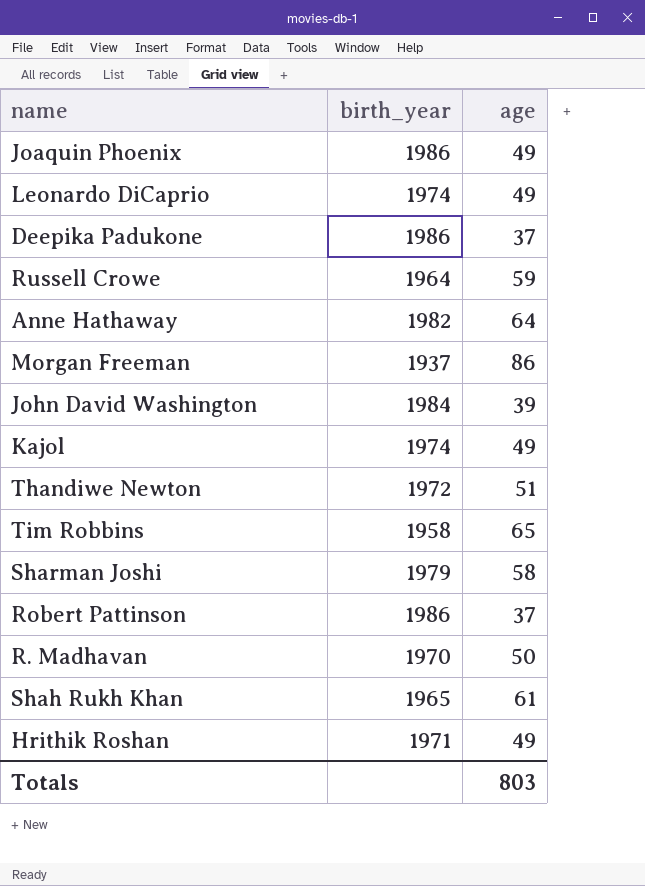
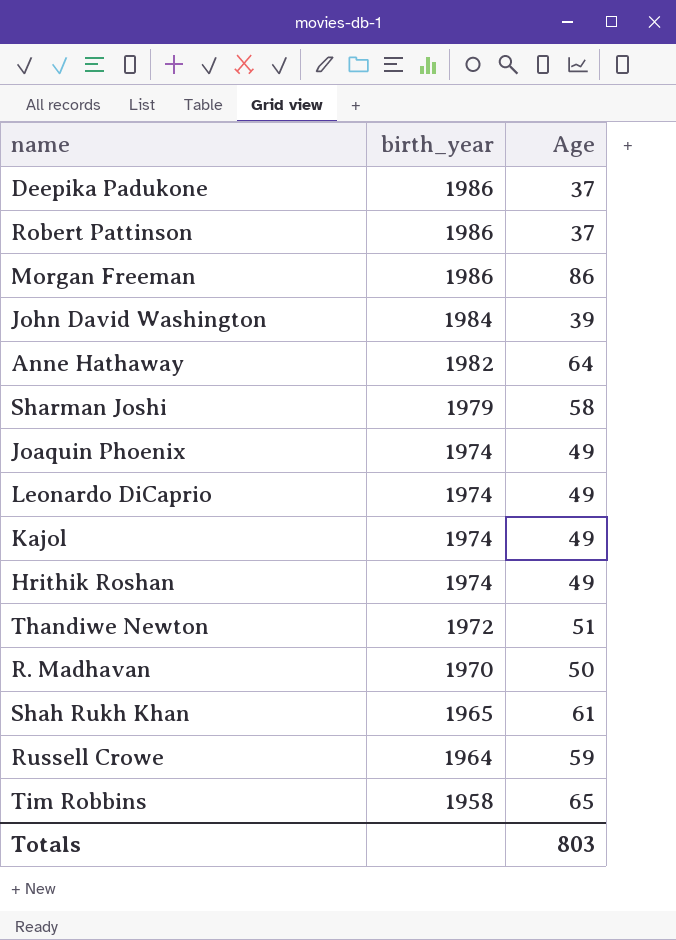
row order: none -> birth_year descending
column name: age -> Age
Morgan Freeman | birth_year: 1937 -> 1986
Joaquin Phoenix | birth_year: 1986 -> 1974
Hrithik Roshan | birth_year: 1971 -> 1974

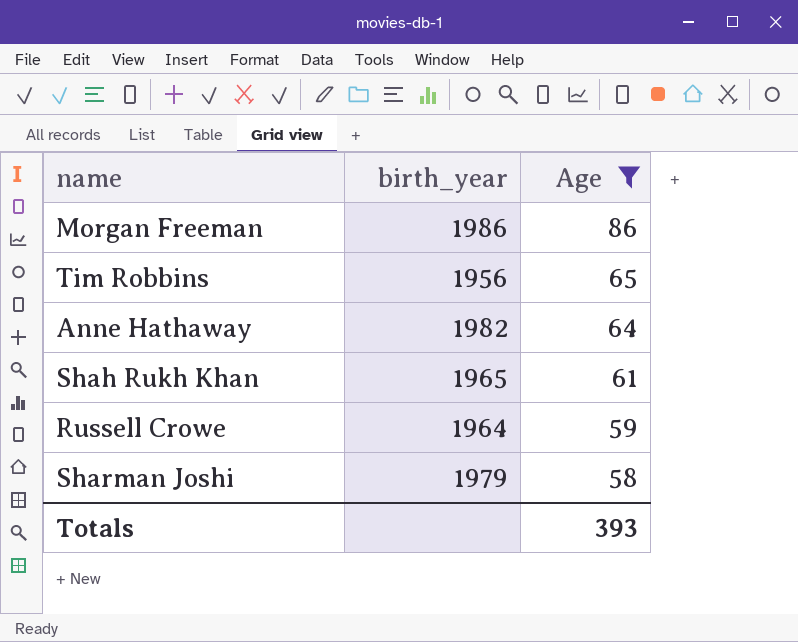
filter: none -> Age >= 58
row order: birth_year descending -> Age descending
Tim Robbins | birth_year: 1958 -> 1956
Totals | Age: 803 -> 393

